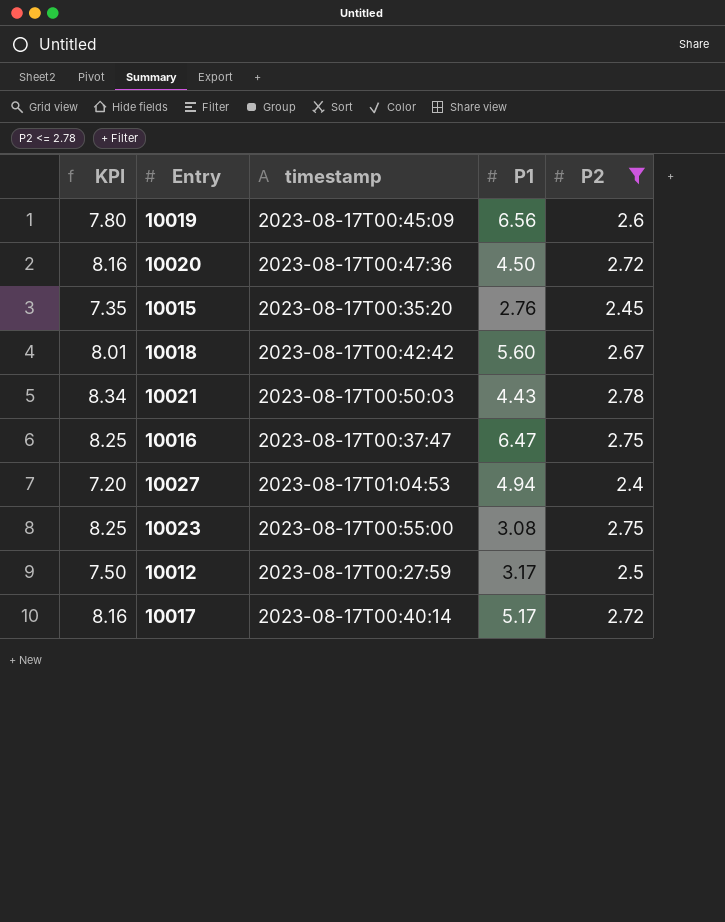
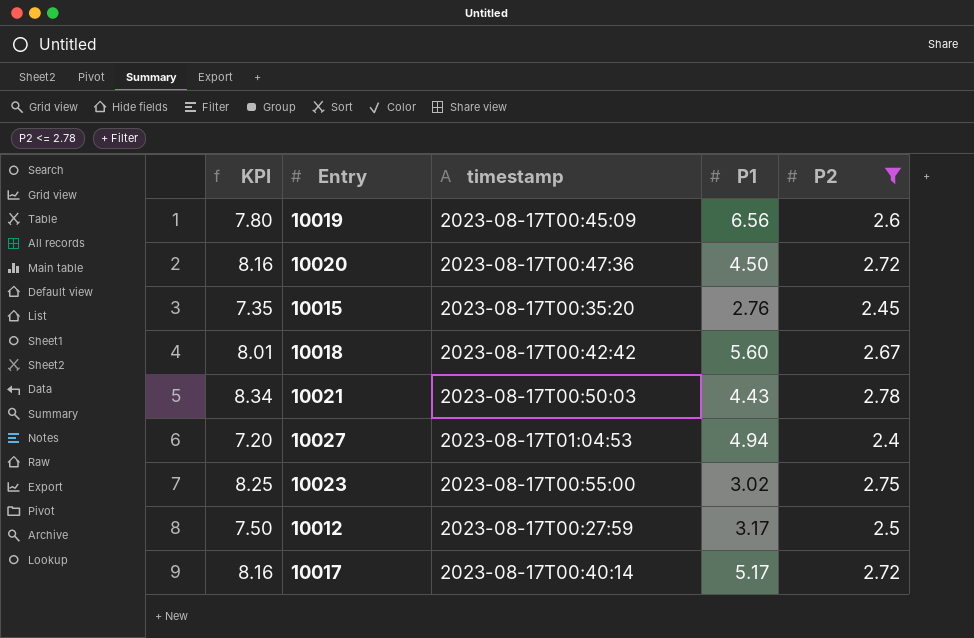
row 10016: 8.25 | 2023-08-17T00:37:47 | 6.47 | 2.75 -> none
10023 | P1: 3.08 -> 3.02

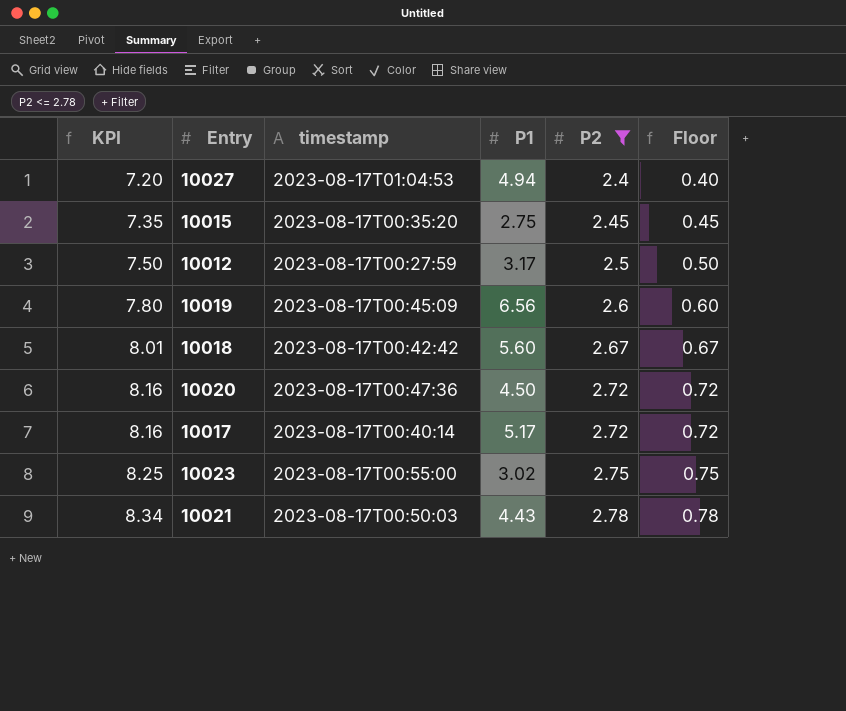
row order: none -> KPI ascending
column Floor | formula: none -> [P2] - 2
10015 | P1: 2.76 -> 2.75

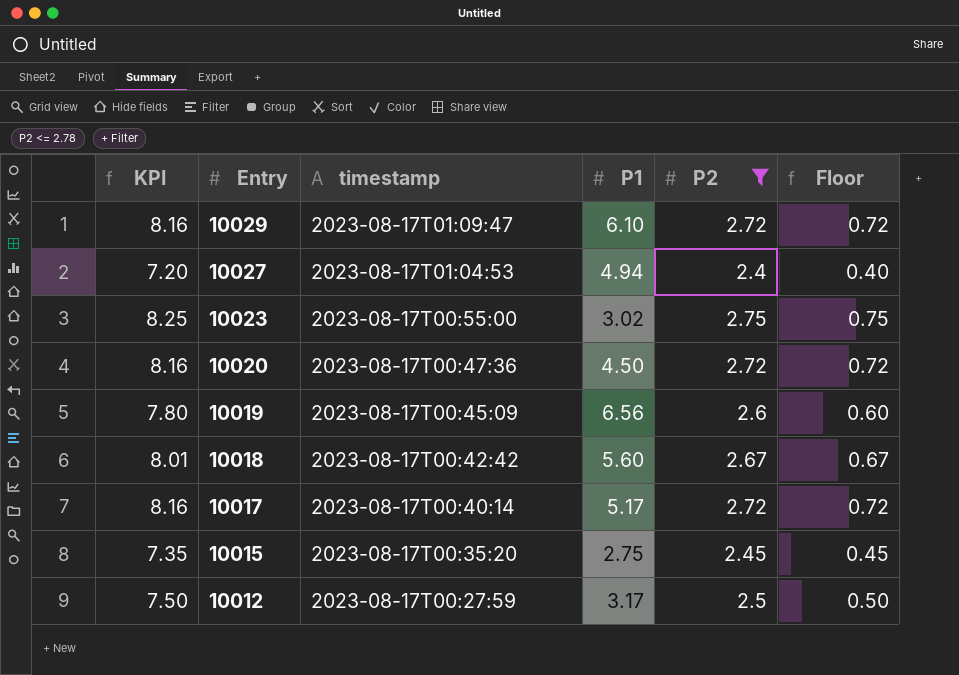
row order: KPI ascending -> Entry descending
row 10021: 8.34 | 2023-08-17T00:50:03 | 4.43 | 2.78 | 0.78 -> none
row 10029: none -> 8.16 | 2023-08-17T01:09:47 | 6.10 | 2.72 | 0.72

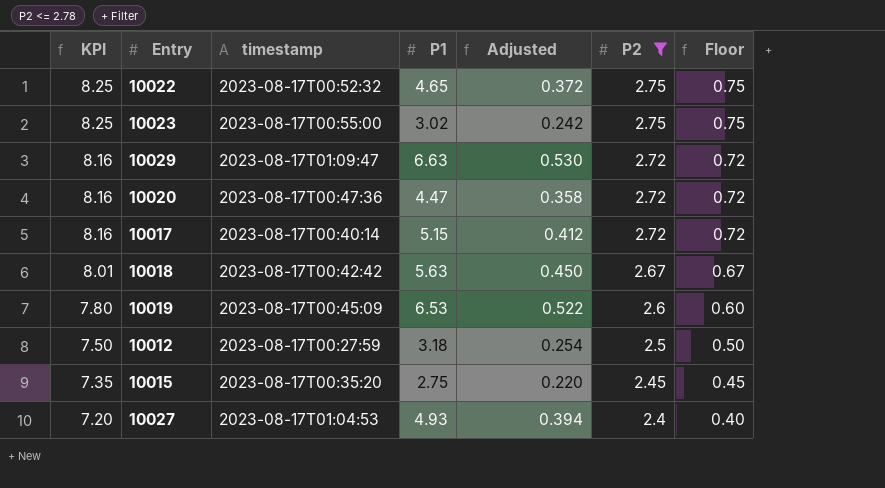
row order: Entry descending -> KPI descending
column Adjusted | formula: none -> [P1] * 0.08
row 10022: none -> 8.25 | 2023-08-17T00:52:32 | 4.65 | 0.372 | 2.75 | 0.75
10029 | P1: 6.10 -> 6.63
10020 | P1: 4.50 -> 4.47
10017 | P1: 5.17 -> 5.15
10018 | P1: 5.60 -> 5.63
10019 | P1: 6.56 -> 6.53
10012 | P1: 3.17 -> 3.18
10027 | P1: 4.94 -> 4.93

